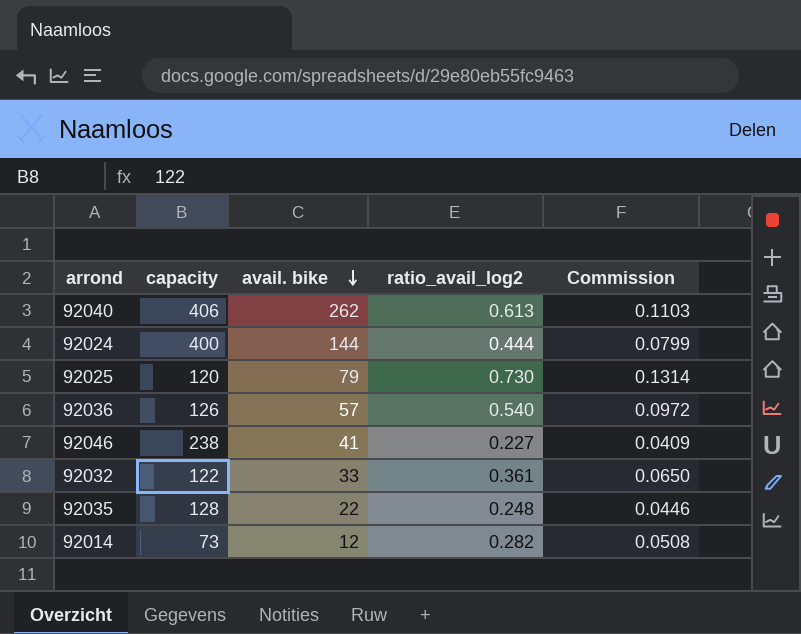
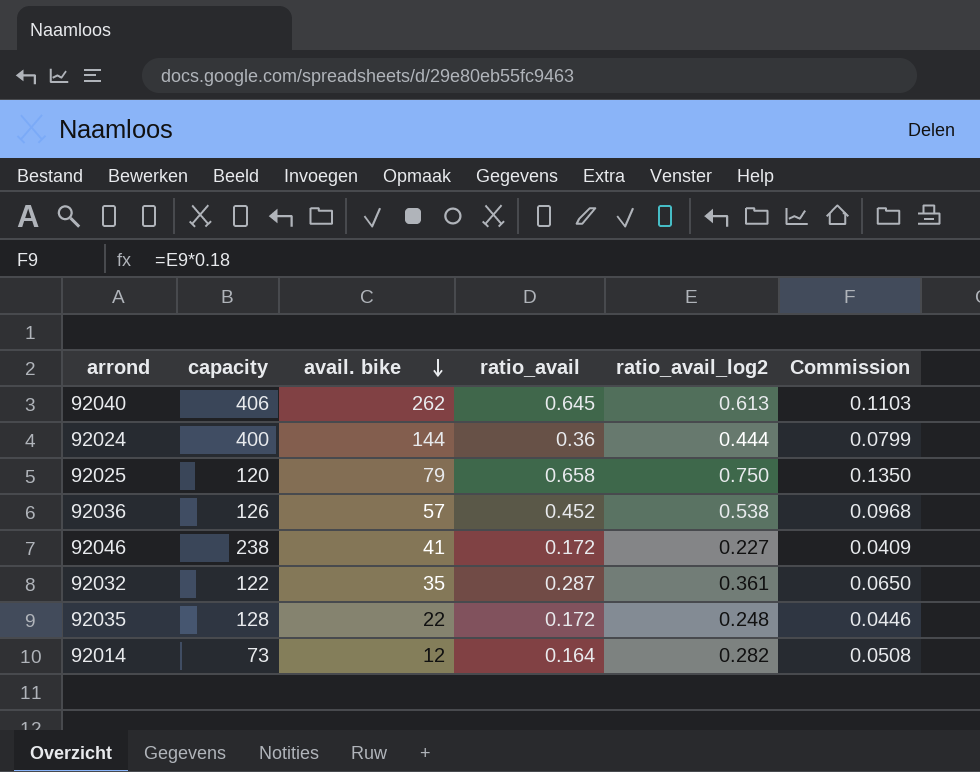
column ratio_avail | formula: none -> [avail. bike] / [capacity]
92025 | ratio_avail_log2: 0.730 -> 0.750
92025 | Commission: 0.1314 -> 0.1350
92036 | ratio_avail_log2: 0.540 -> 0.538
92036 | Commission: 0.0972 -> 0.0968
92032 | avail. bike: 33 -> 35

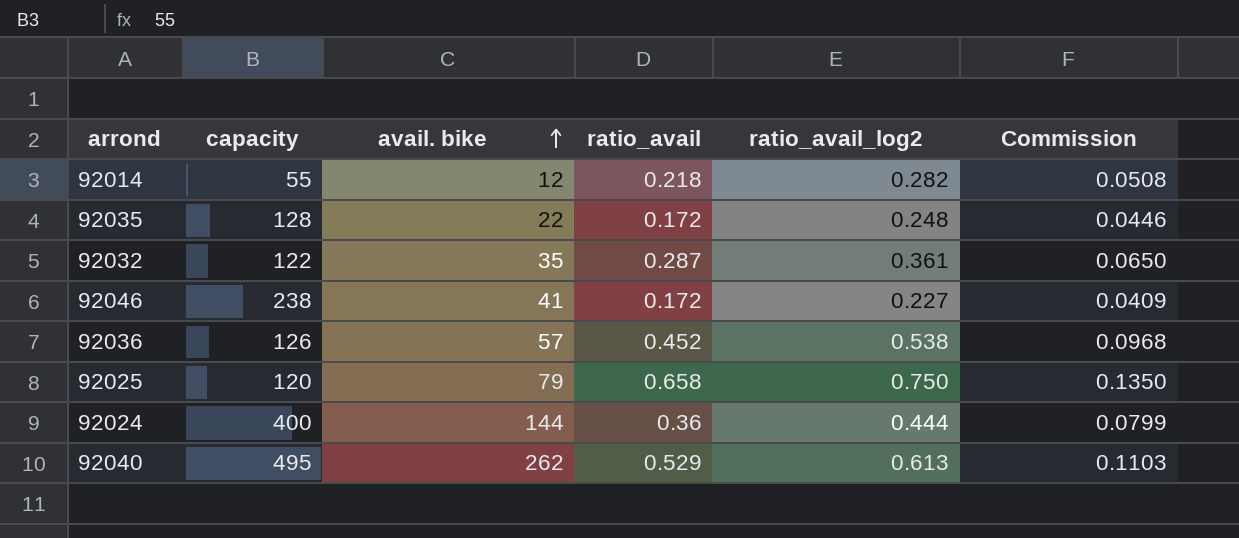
row order: avail. bike descending -> avail. bike ascending
92014 | capacity: 73 -> 55
92014 | ratio_avail: 0.164 -> 0.218
92040 | capacity: 406 -> 495
92040 | ratio_avail: 0.645 -> 0.529

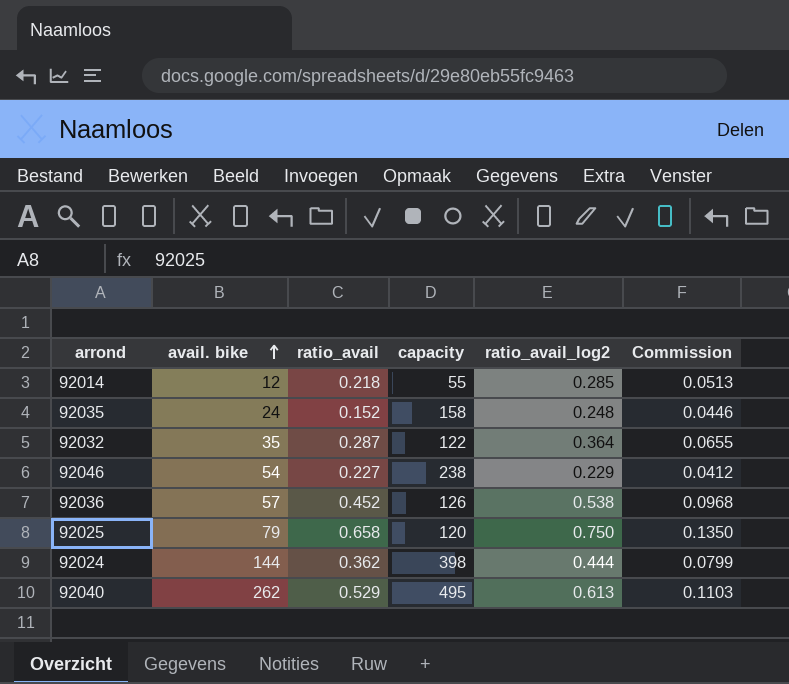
column capacity | position: 2 -> 4
92014 | ratio_avail_log2: 0.282 -> 0.285
92014 | Commission: 0.0508 -> 0.0513
92035 | avail. bike: 22 -> 24
92035 | ratio_avail: 0.172 -> 0.152
92035 | capacity: 128 -> 158
92032 | ratio_avail_log2: 0.361 -> 0.364
92032 | Commission: 0.0650 -> 0.0655
92046 | avail. bike: 41 -> 54
92046 | ratio_avail: 0.172 -> 0.227
92046 | ratio_avail_log2: 0.227 -> 0.229
92046 | Commission: 0.0409 -> 0.0412
92024 | ratio_avail: 0.36 -> 0.362
92024 | capacity: 400 -> 398

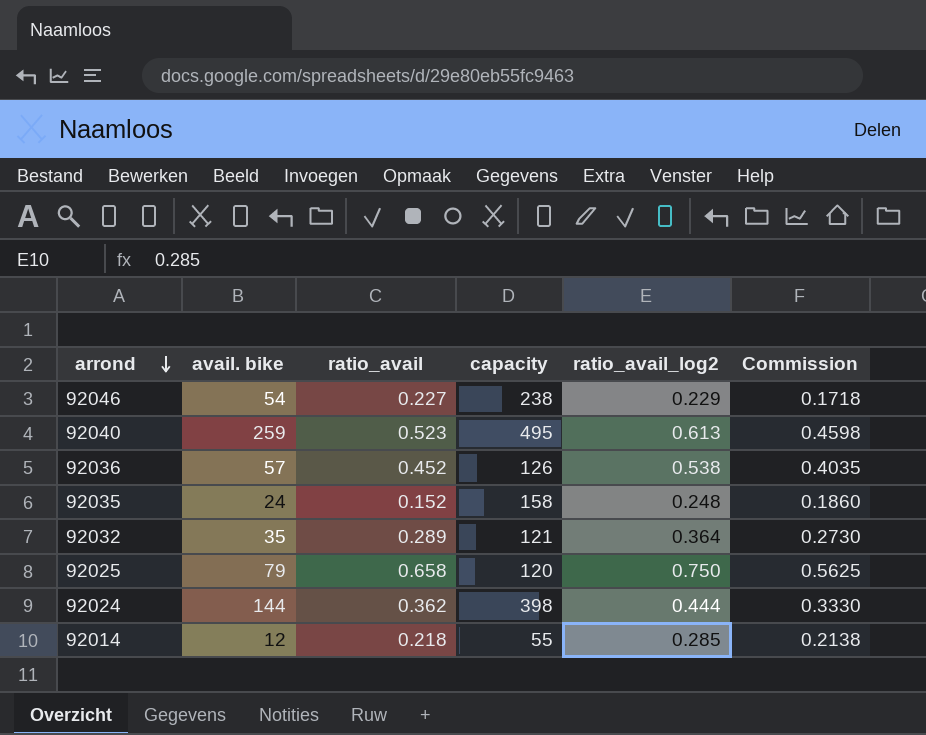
row order: avail. bike ascending -> arrond descending
column Commission | formula: [ratio_avail_log2] * 0.18 -> [ratio_avail_log2] * 0.75
92040 | avail. bike: 262 -> 259
92040 | ratio_avail: 0.529 -> 0.523
92032 | ratio_avail: 0.287 -> 0.289
92032 | capacity: 122 -> 121

